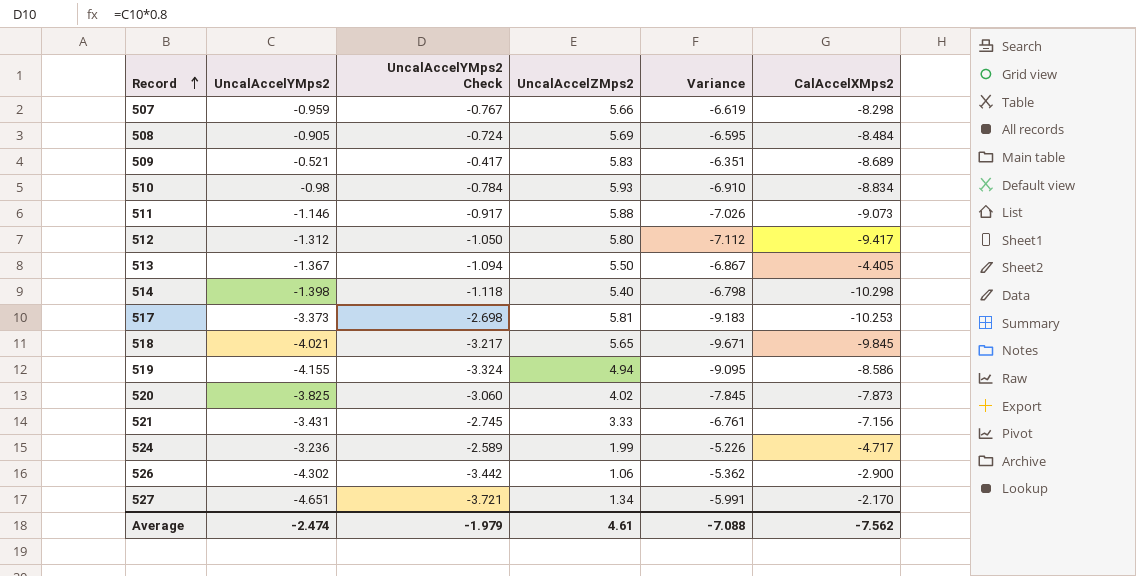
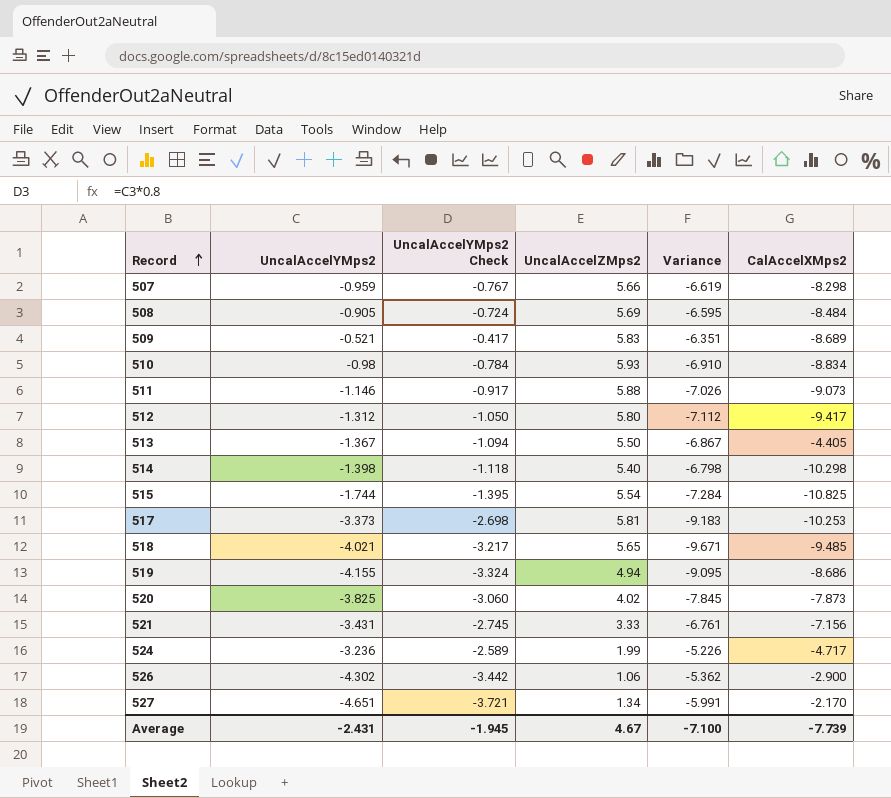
row 515: none -> -1.744 | -1.395 | 5.54 | -7.284 | -10.825
518 | CalAccelXMps2: -9.845 -> -9.485
519 | CalAccelXMps2: -8.586 -> -8.686
Average | UncalAccelYMps2: -2.474 -> -2.431
Average | UncalAccelYMps2 Check: -1.979 -> -1.945
Average | UncalAccelZMps2: 4.61 -> 4.67
Average | Variance: -7.088 -> -7.100
Average | CalAccelXMps2: -7.562 -> -7.739

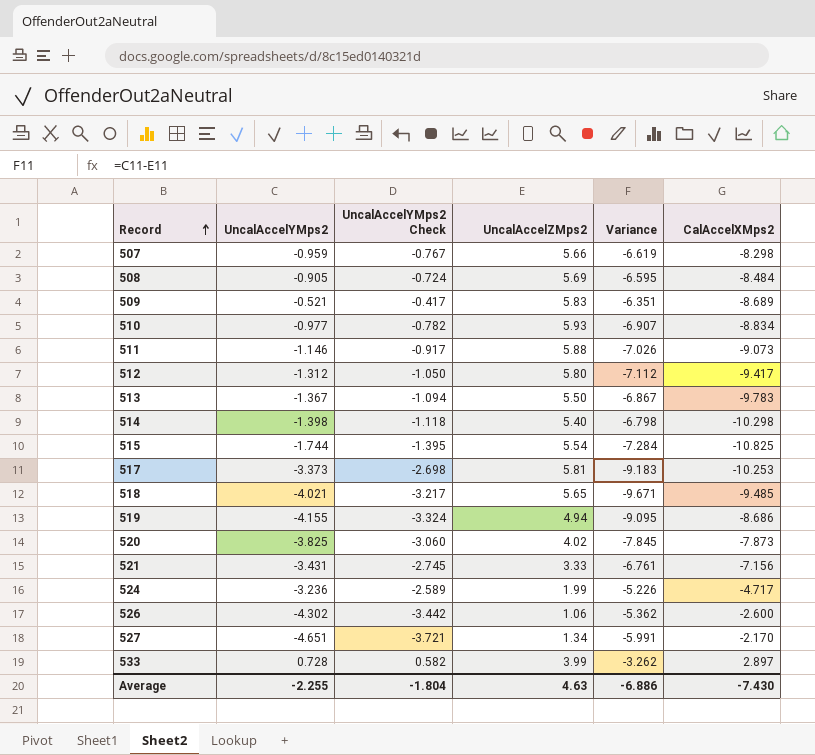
510 | UncalAccelYMps2: -0.98 -> -0.977
510 | UncalAccelYMps2 Check: -0.784 -> -0.782
510 | Variance: -6.910 -> -6.907
513 | CalAccelXMps2: -4.405 -> -9.783
526 | CalAccelXMps2: -2.900 -> -2.600
row 533: none -> 0.728 | 0.582 | 3.99 | -3.262 | 2.897
Average | UncalAccelYMps2: -2.431 -> -2.255
Average | UncalAccelYMps2 Check: -1.945 -> -1.804
Average | UncalAccelZMps2: 4.67 -> 4.63
Average | Variance: -7.100 -> -6.886
Average | CalAccelXMps2: -7.739 -> -7.430

